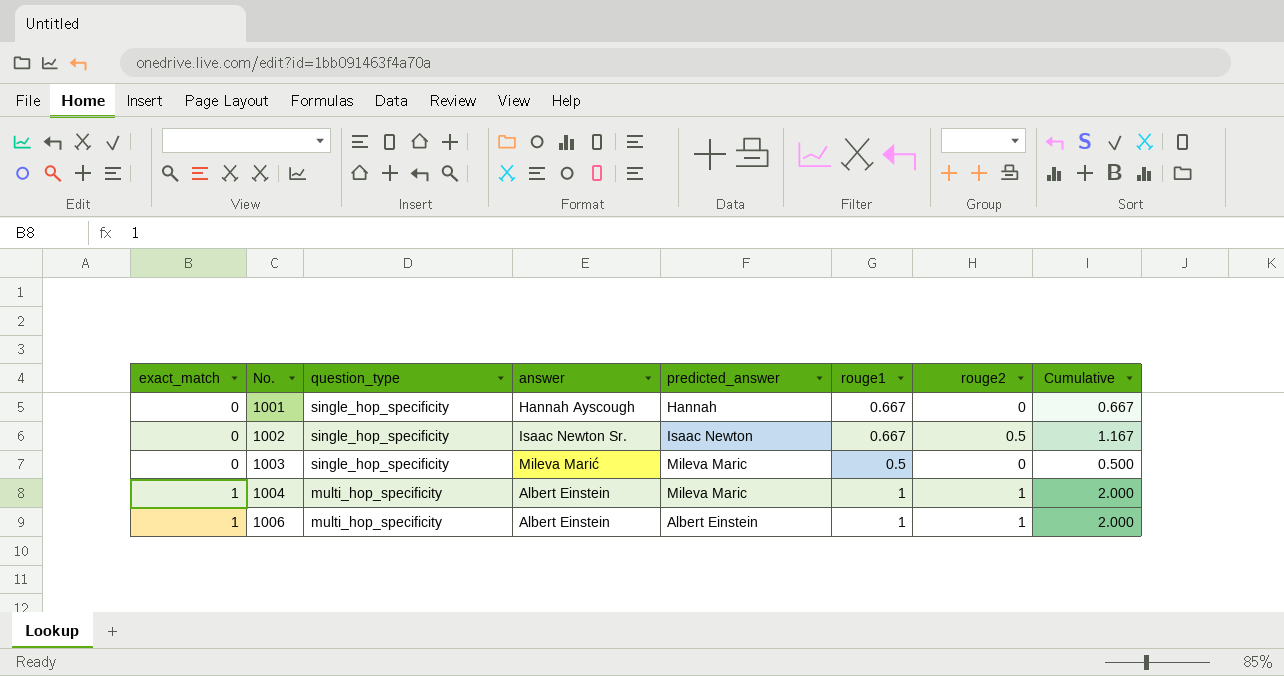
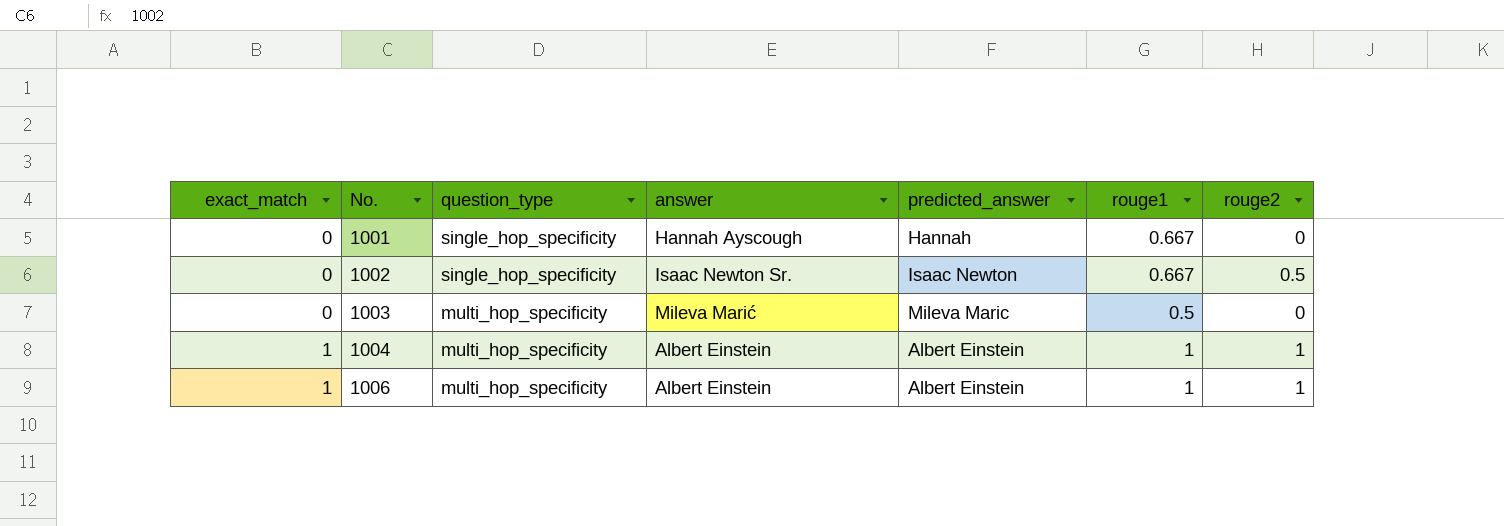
column Cumulative | formula: [rouge1] + [rouge2] -> none
1003 | question_type: single_hop_specificity -> multi_hop_specificity
1004 | predicted_answer: Mileva Maric -> Albert Einstein

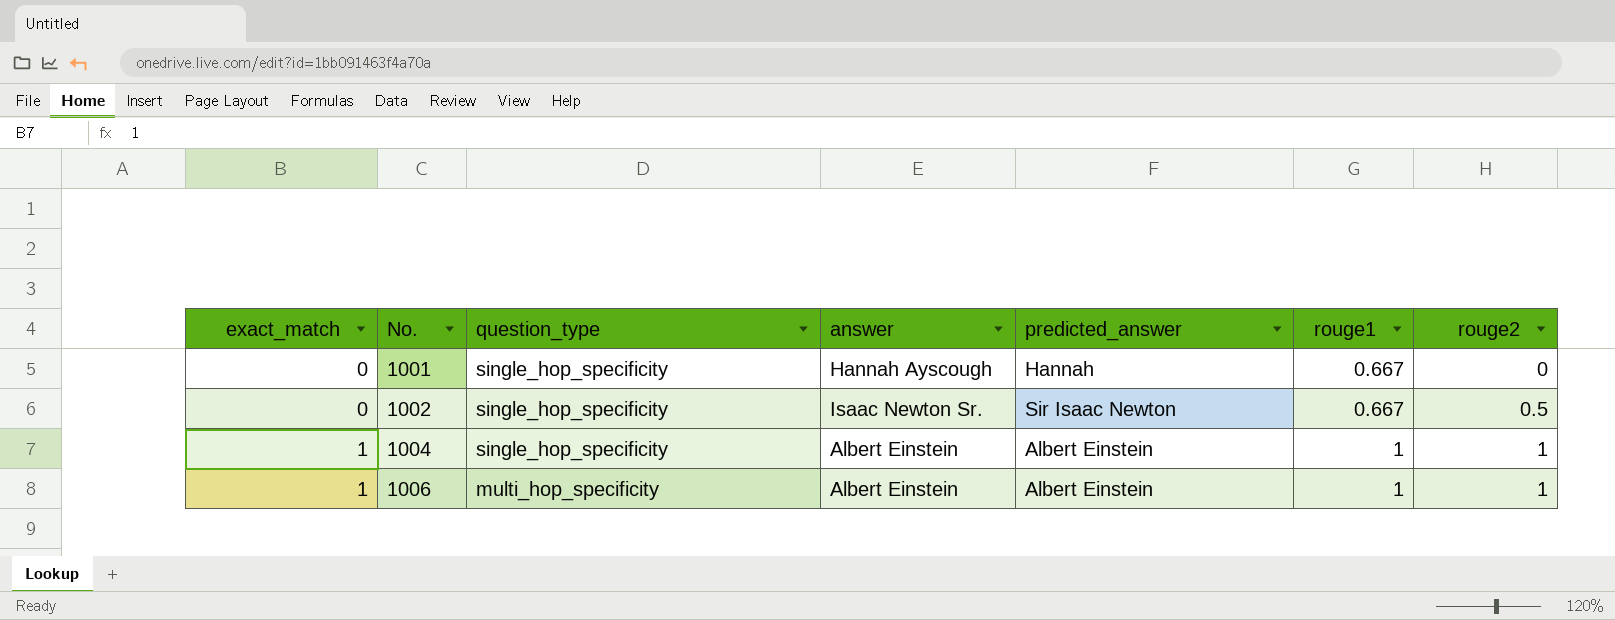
row 1003: 0 | multi_hop_specificity | Mileva Marić | Mileva Maric | 0.5 | 0 -> none
1002 | predicted_answer: Isaac Newton -> Sir Isaac Newton
1004 | question_type: multi_hop_specificity -> single_hop_specificity

